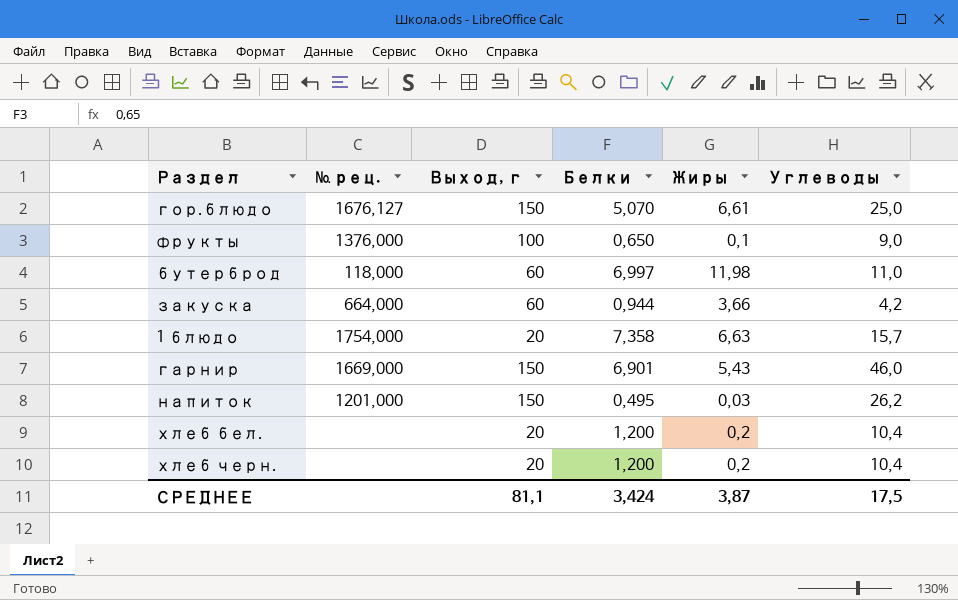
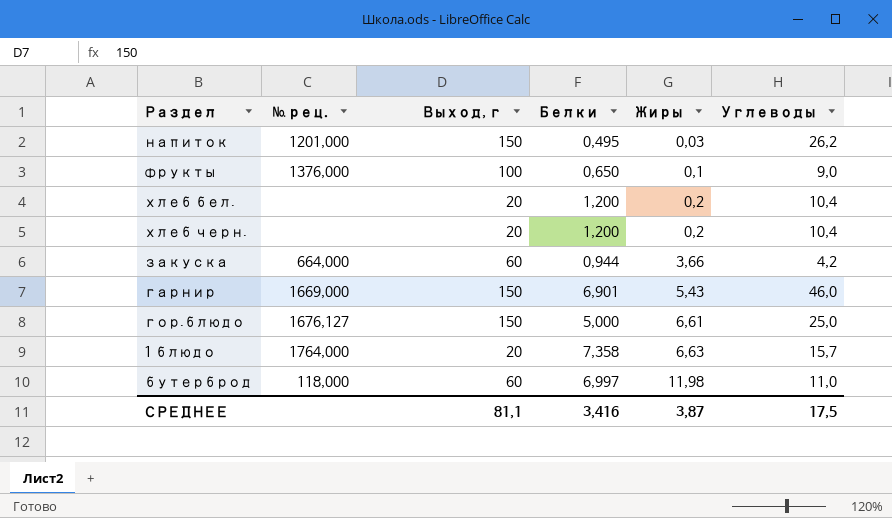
row order: none -> Жиры ascending
гор.блюдо | Белки: 5,070 -> 5,000
1 блюдо | № рец.: 1754,000 -> 1764,000
СРЕДНЕЕ | Белки: 3,424 -> 3,416

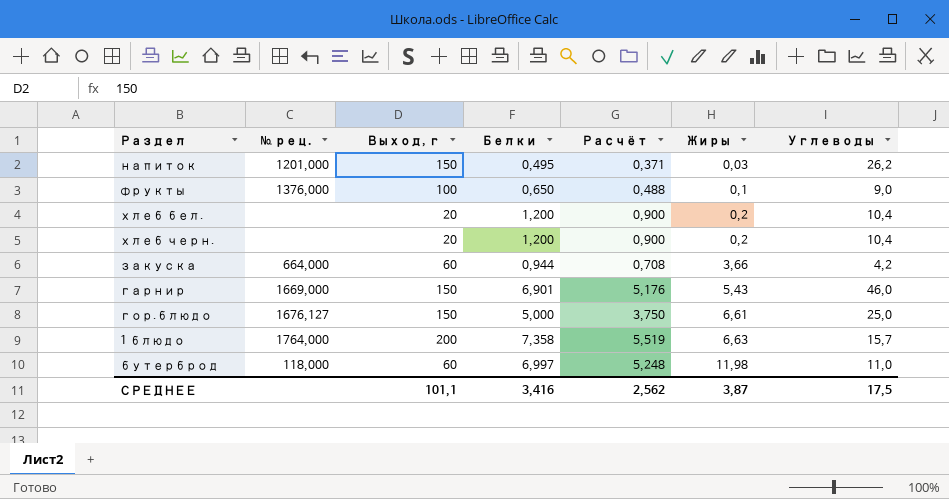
column Расчёт | formula: none -> [Белки] * 0,75
1 блюдо | Выход, г: 20 -> 200
СРЕДНЕЕ | Выход, г: 81,1 -> 101,1

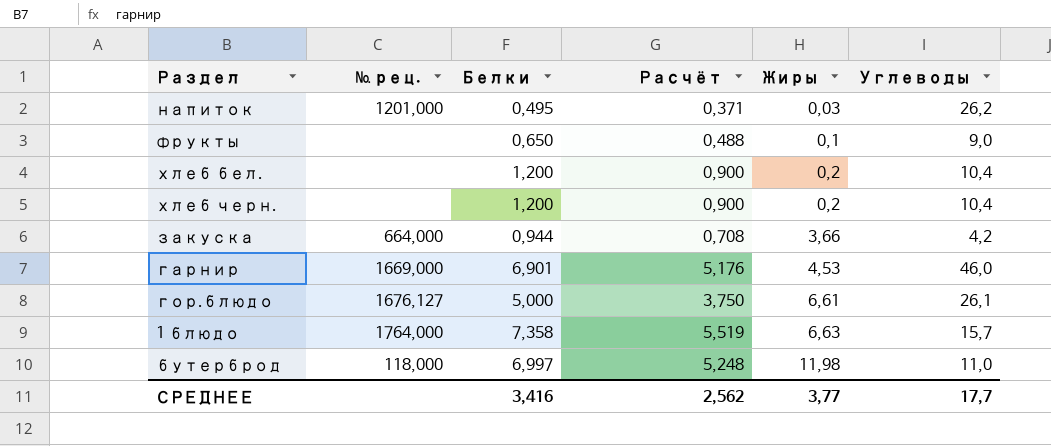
column Выход, г | position: 3 -> none
фрукты | № рец.: 1376,000 -> none
гарнир | Жиры: 5,43 -> 4,53
гор.блюдо | Углеводы: 25,0 -> 26,1
СРЕДНЕЕ | Жиры: 3,87 -> 3,77
СРЕДНЕЕ | Углеводы: 17,5 -> 17,7

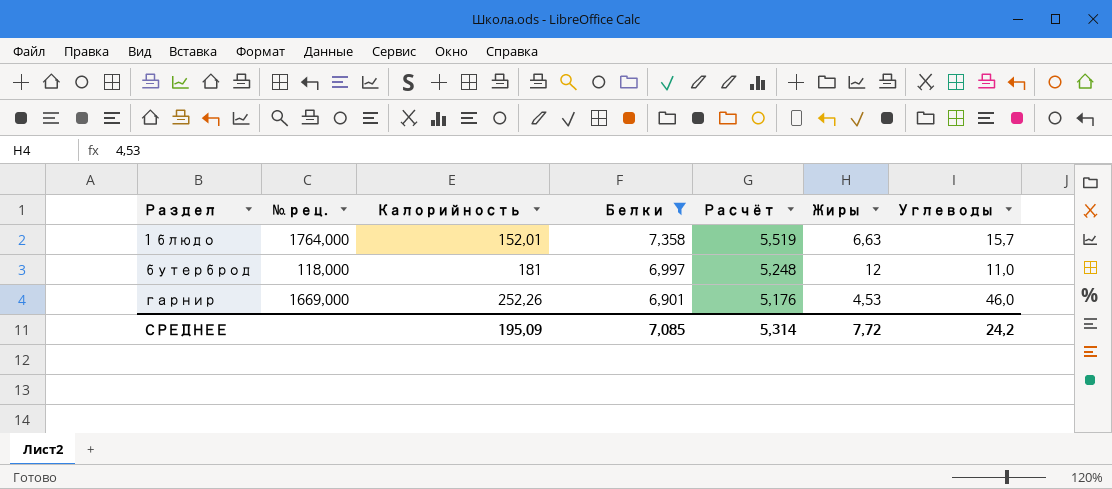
filter: none -> Белки >= 6,901
row order: Жиры ascending -> Раздел ascending
column Калорийность | position: none -> 3
бутерброд | Жиры: 11,98 -> 12
СРЕДНЕЕ | Белки: 3,416 -> 7,085
СРЕДНЕЕ | Расчёт: 2,562 -> 5,314
СРЕДНЕЕ | Жиры: 3,77 -> 7,72
СРЕДНЕЕ | Углеводы: 17,7 -> 24,2

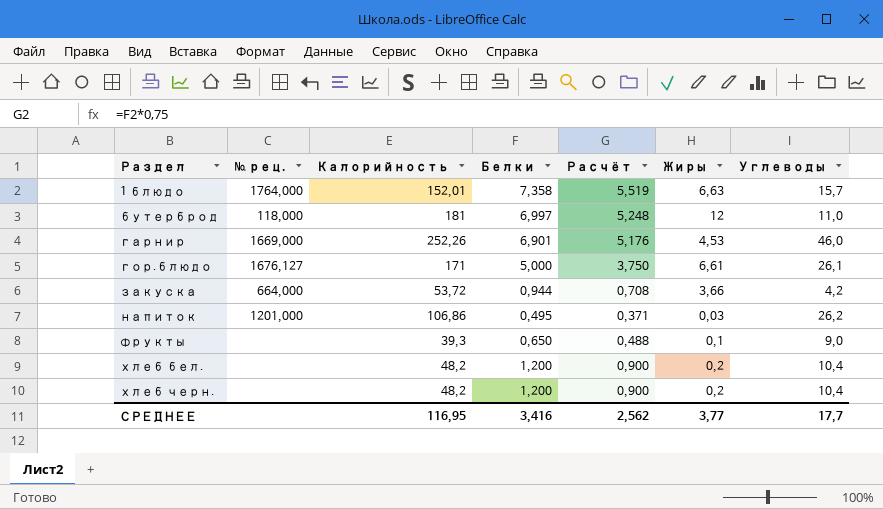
filter: Белки >= 6,901 -> none
СРЕДНЕЕ | Калорийность: 195,09 -> 116,95
СРЕДНЕЕ | Белки: 7,085 -> 3,416
СРЕДНЕЕ | Расчёт: 5,314 -> 2,562
СРЕДНЕЕ | Жиры: 7,72 -> 3,77
СРЕДНЕЕ | Углеводы: 24,2 -> 17,7

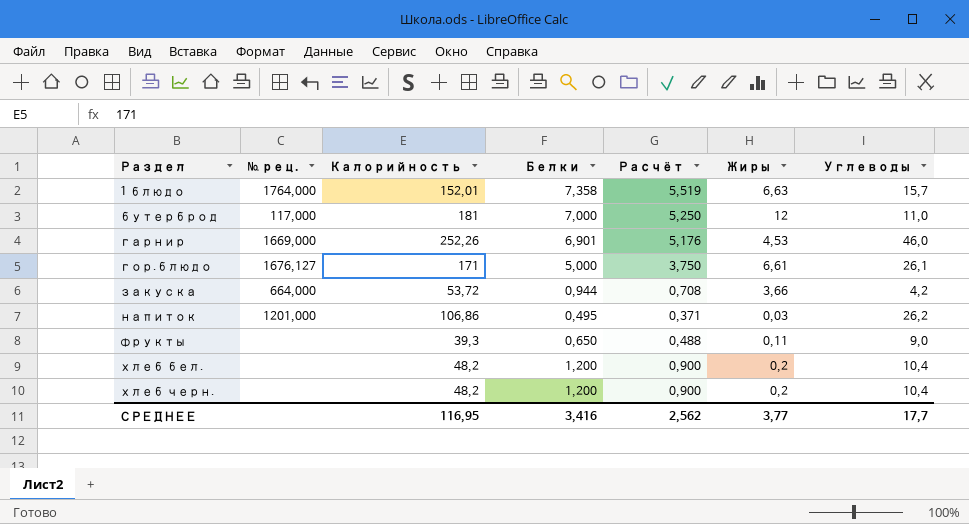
бутерброд | № рец.: 118,000 -> 117,000
бутерброд | Белки: 6,997 -> 7,000
бутерброд | Расчёт: 5,248 -> 5,250
фрукты | Жиры: 0,1 -> 0,11

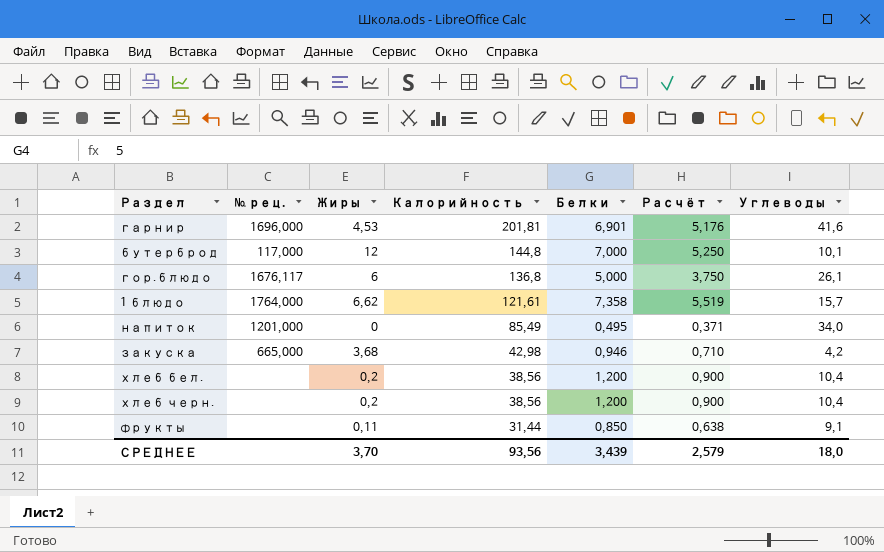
row order: Раздел ascending -> Калорийность descending
column Жиры | position: 6 -> 3
гарнир | № рец.: 1669,000 -> 1696,000
гарнир | Калорийность: 252,26 -> 201,81
гарнир | Углеводы: 46,0 -> 41,6
бутерброд | Калорийность: 181 -> 144,8
бутерброд | Углеводы: 11,0 -> 10,1
гор.блюдо | № рец.: 1676,127 -> 1676,117
гор.блюдо | Жиры: 6,61 -> 6
гор.блюдо | Калорийность: 171 -> 136,8
1 блюдо | Жиры: 6,63 -> 6,62
1 блюдо | Калорийность: 152,01 -> 121,61
напиток | Жиры: 0,03 -> 0
напиток | Калорийность: 106,86 -> 85,49
напиток | Углеводы: 26,2 -> 34,0
закуска | № рец.: 664,000 -> 665,000
закуска | Жиры: 3,66 -> 3,68
закуска | Калорийность: 53,72 -> 42,98
закуска | Белки: 0,944 -> 0,946
закуска | Расчёт: 0,708 -> 0,710
хлеб бел. | Калорийность: 48,2 -> 38,56
хлеб черн. | Калорийность: 48,2 -> 38,56
фрукты | Калорийность: 39,3 -> 31,44
фрукты | Белки: 0,650 -> 0,850
фрукты | Расчёт: 0,488 -> 0,638
фрукты | Углеводы: 9,0 -> 9,1
СРЕДНЕЕ | Жиры: 3,77 -> 3,70
СРЕДНЕЕ | Калорийность: 116,95 -> 93,56
СРЕДНЕЕ | Белки: 3,416 -> 3,439
СРЕДНЕЕ | Расчёт: 2,562 -> 2,579
СРЕДНЕЕ | Углеводы: 17,7 -> 18,0

